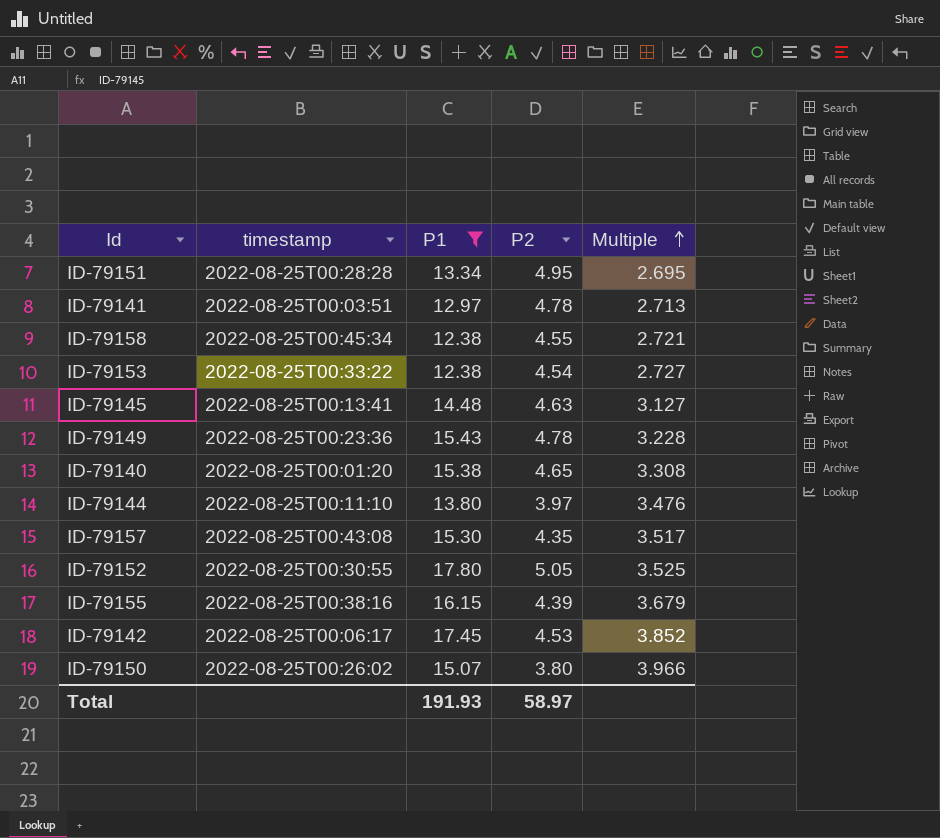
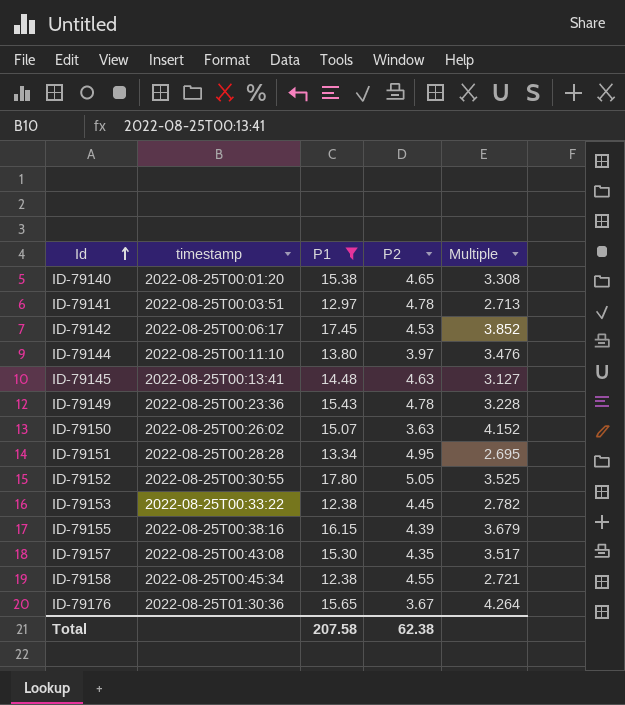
row order: Multiple ascending -> Id ascending
ID-79150 | P2: 3.80 -> 3.63
ID-79150 | Multiple: 3.966 -> 4.152
ID-79153 | P2: 4.54 -> 4.45
ID-79153 | Multiple: 2.727 -> 2.782
row ID-79176: none -> 2022-08-25T01:30:36 | 15.65 | 3.67 | 4.264
Total | P1: 191.93 -> 207.58
Total | P2: 58.97 -> 62.38

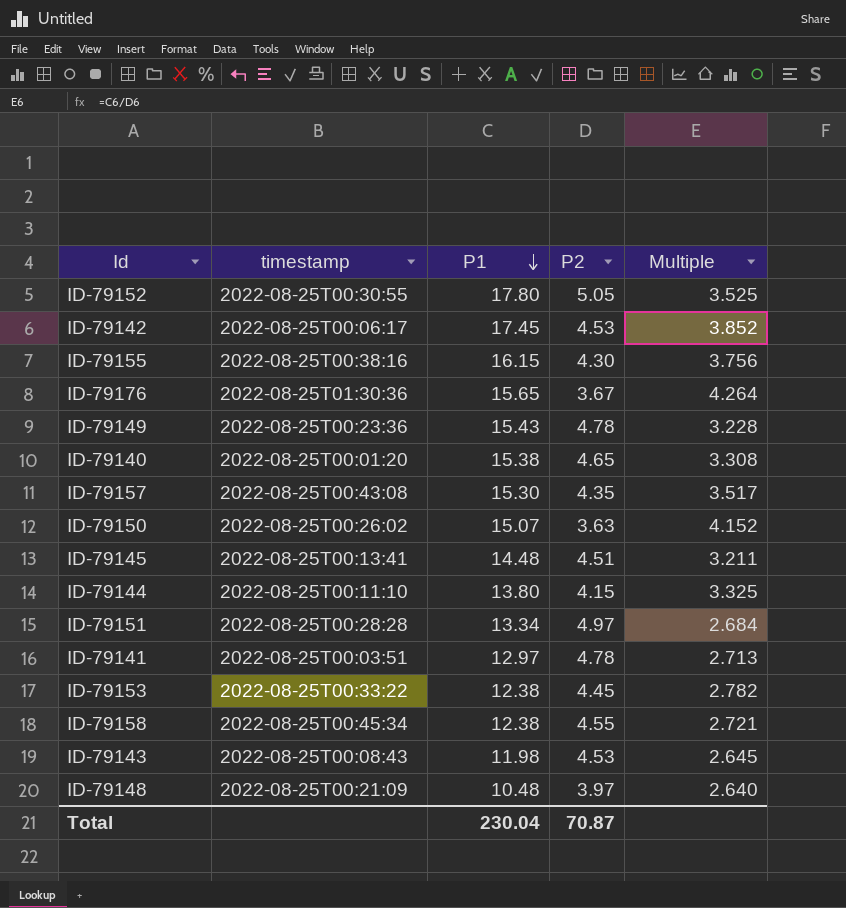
filter: P1 >= 12.38 -> none
row order: Id ascending -> P1 descending
ID-79155 | P2: 4.39 -> 4.30
ID-79155 | Multiple: 3.679 -> 3.756
ID-79145 | P2: 4.63 -> 4.51
ID-79145 | Multiple: 3.127 -> 3.211
ID-79144 | P2: 3.97 -> 4.15
ID-79144 | Multiple: 3.476 -> 3.325
ID-79151 | P2: 4.95 -> 4.97
ID-79151 | Multiple: 2.695 -> 2.684
Total | P1: 207.58 -> 230.04
Total | P2: 62.38 -> 70.87

